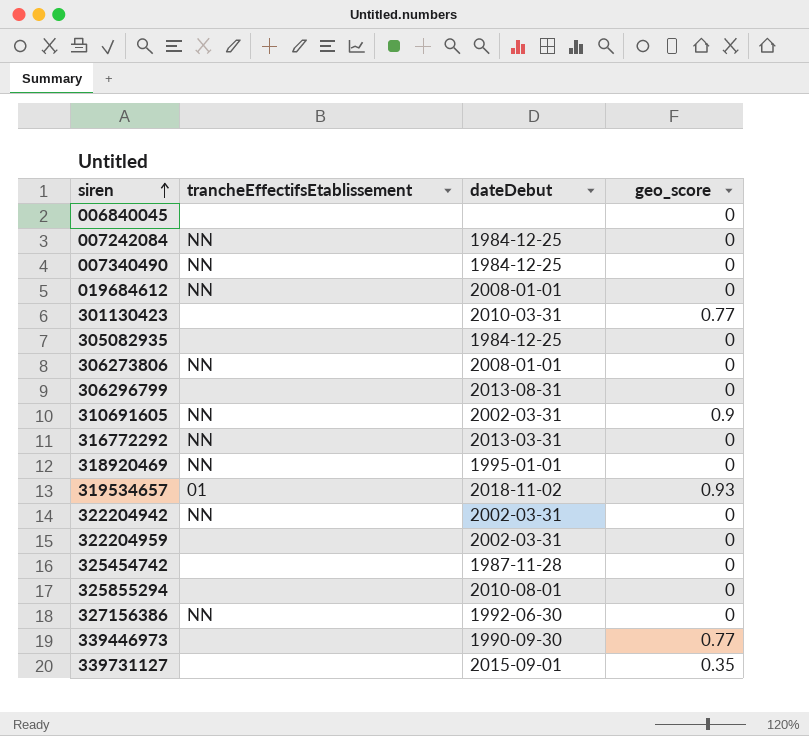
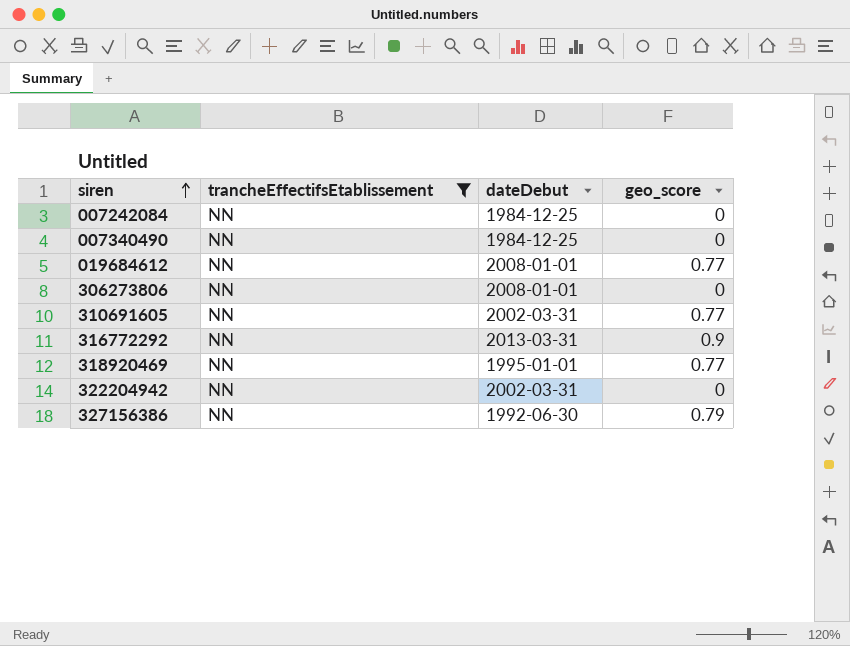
filter: none -> trancheEffectifsEtablissement = NN
019684612 | geo_score: 0 -> 0.77
310691605 | geo_score: 0.9 -> 0.77
316772292 | geo_score: 0 -> 0.9
318920469 | geo_score: 0 -> 0.77
327156386 | geo_score: 0 -> 0.79

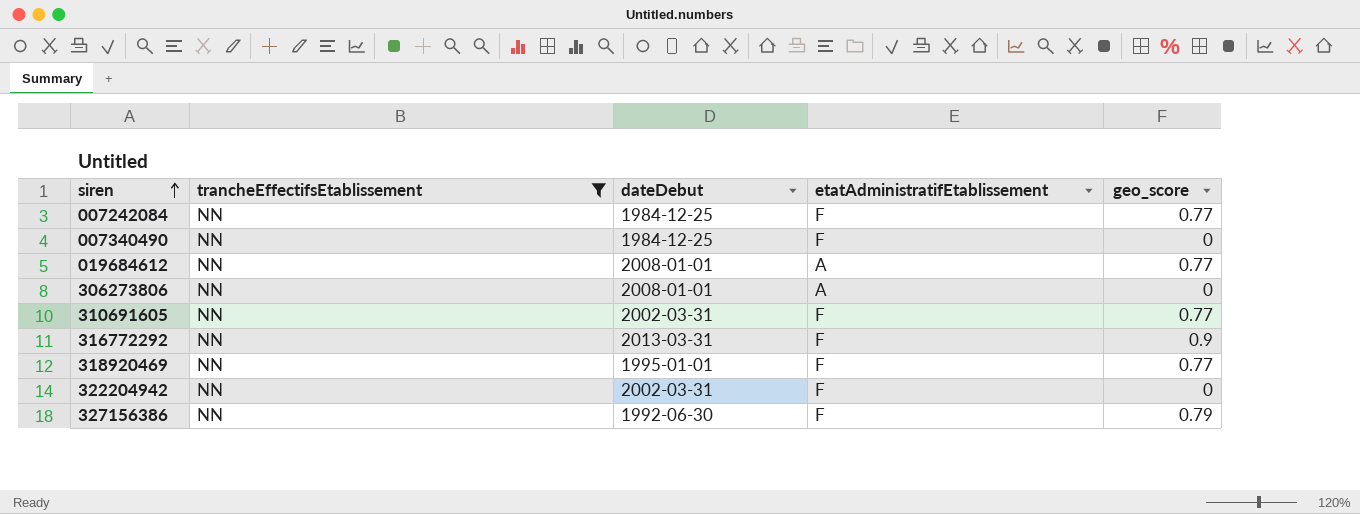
column etatAdministratifEtablissement | position: none -> 4
007242084 | geo_score: 0 -> 0.77

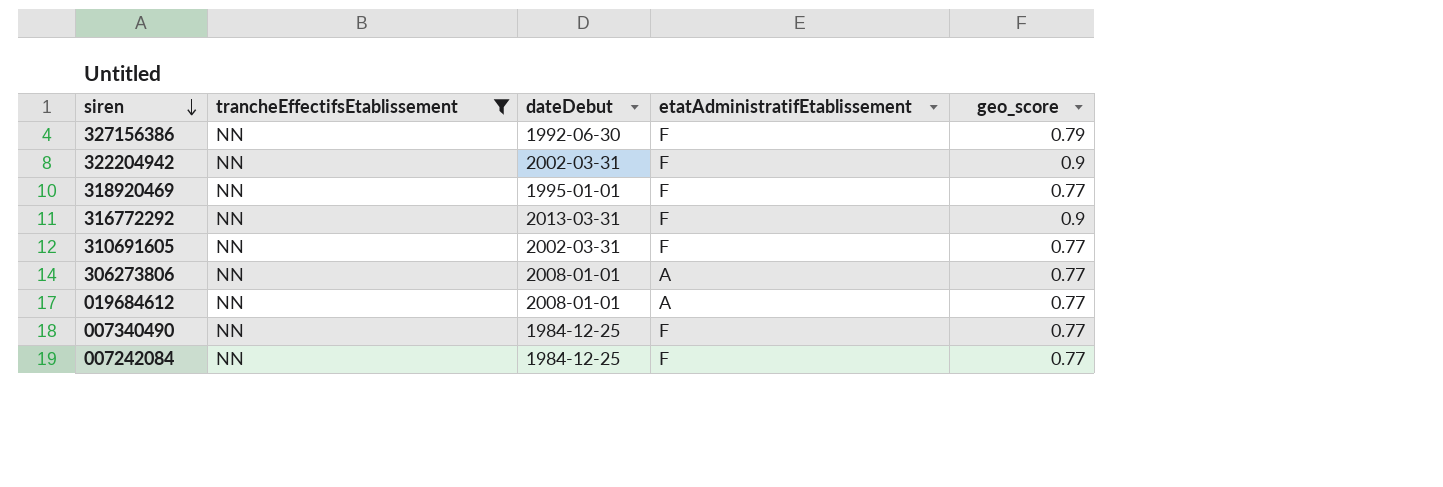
row order: siren ascending -> siren descending
322204942 | geo_score: 0 -> 0.9
306273806 | geo_score: 0 -> 0.77
007340490 | geo_score: 0 -> 0.77

